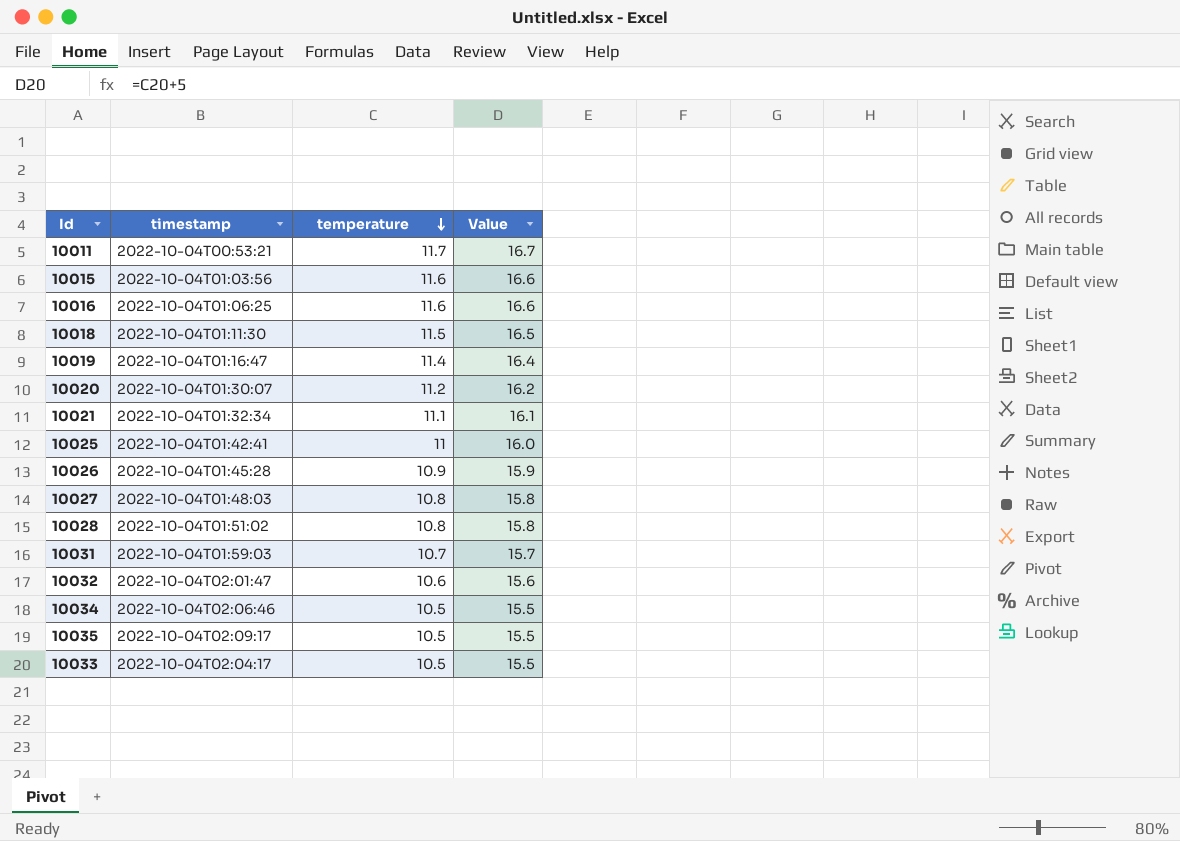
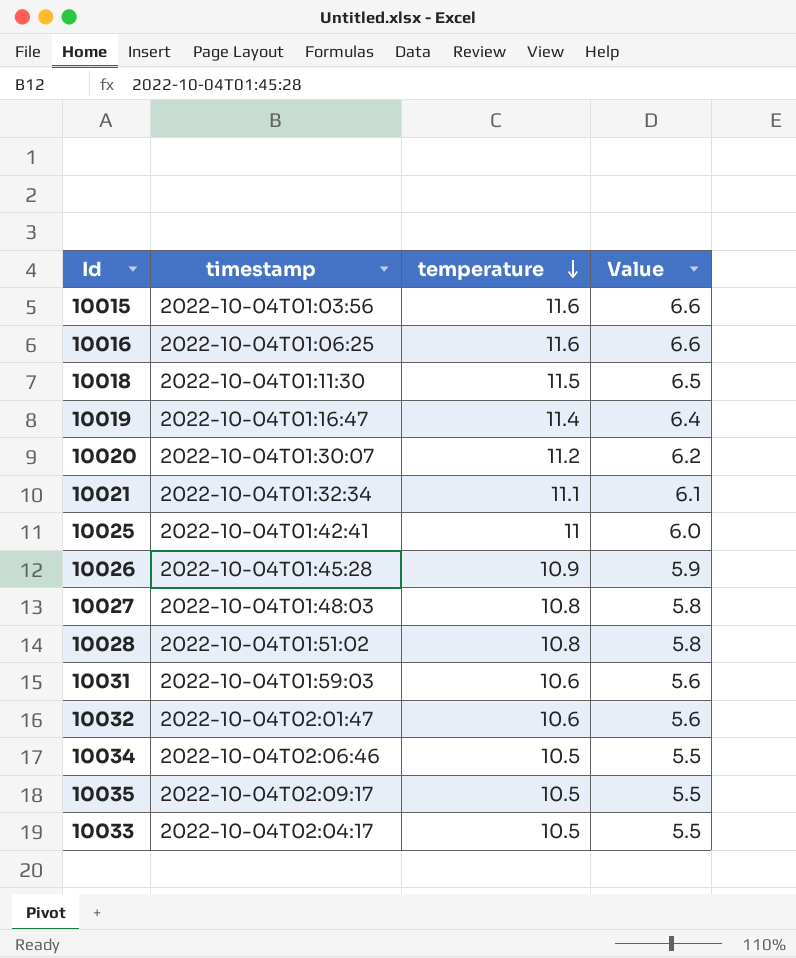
column Value | formula: [temperature] + 5 -> [temperature] - 5
row 10011: 2022-10-04T00:53:21 | 11.7 | 16.7 -> none
10031 | temperature: 10.7 -> 10.6

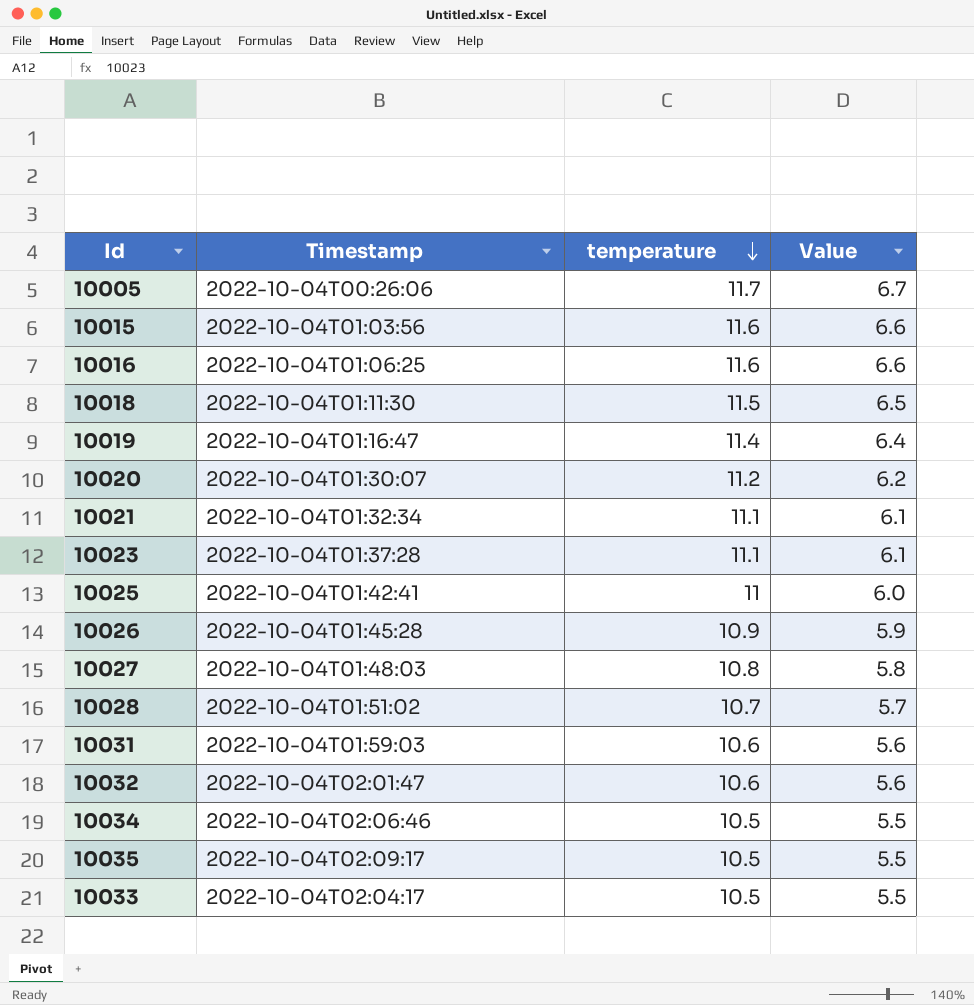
column name: timestamp -> Timestamp
row 10005: none -> 2022-10-04T00:26:06 | 11.7 | 6.7
row 10023: none -> 2022-10-04T01:37:28 | 11.1 | 6.1
10028 | temperature: 10.8 -> 10.7
10028 | Value: 5.8 -> 5.7

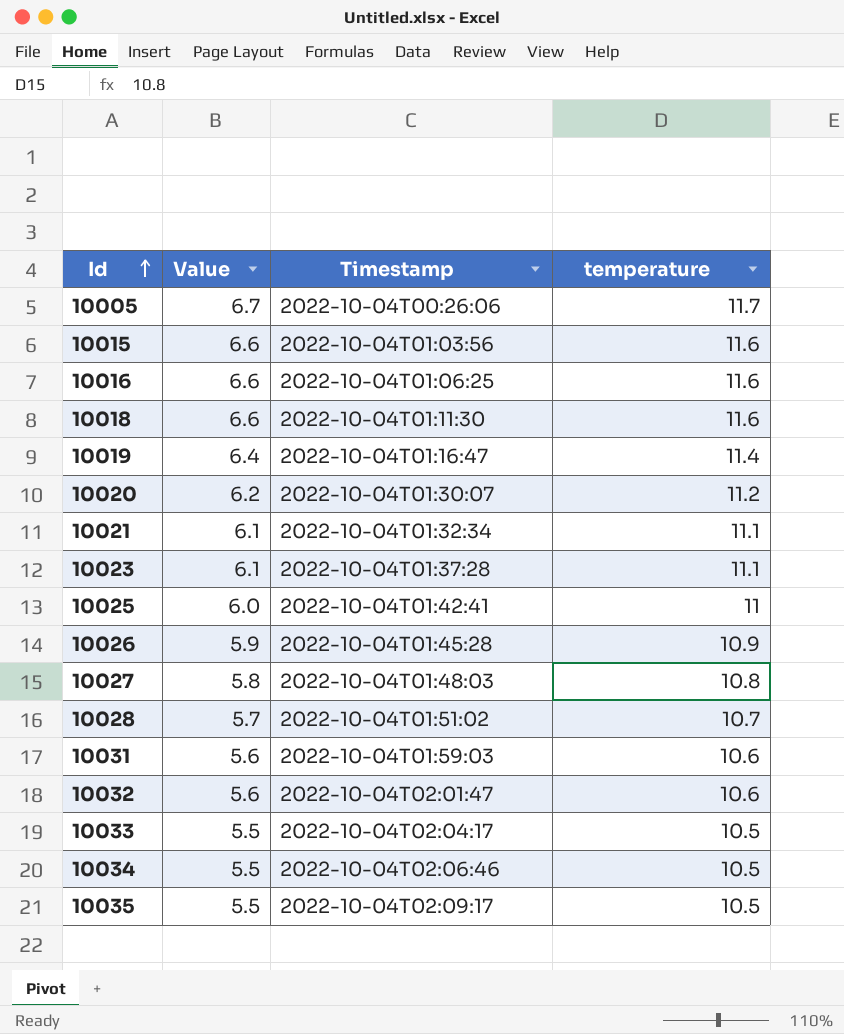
row order: temperature descending -> Id ascending
column Value | position: 4 -> 2
10018 | Value: 6.5 -> 6.6
10018 | temperature: 11.5 -> 11.6

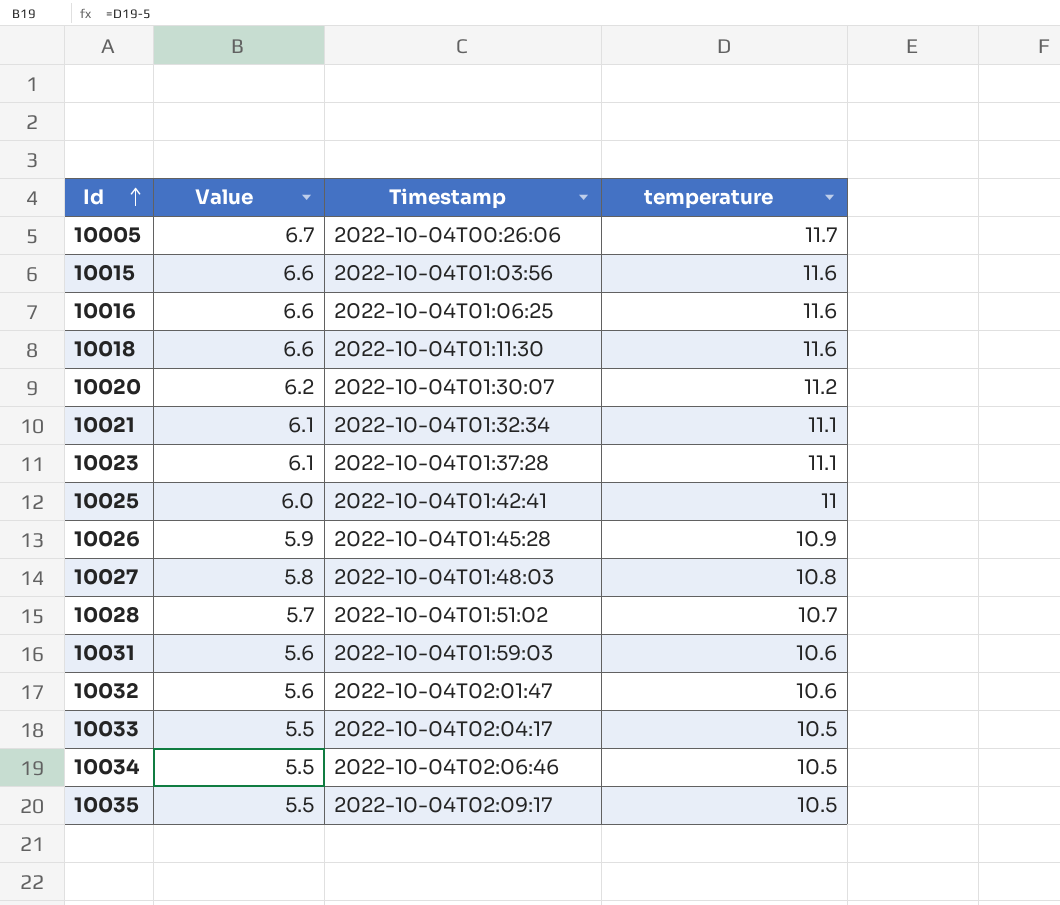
row 10019: 6.4 | 2022-10-04T01:16:47 | 11.4 -> none

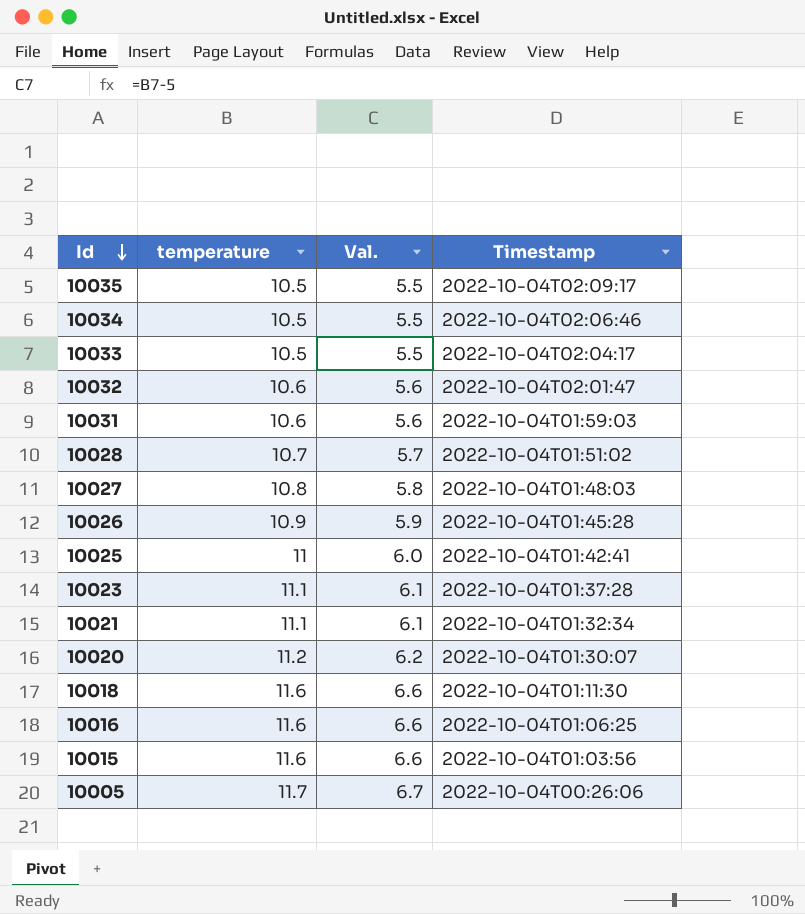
row order: Id ascending -> Id descending
column temperature | position: 4 -> 2
column name: Value -> Val.

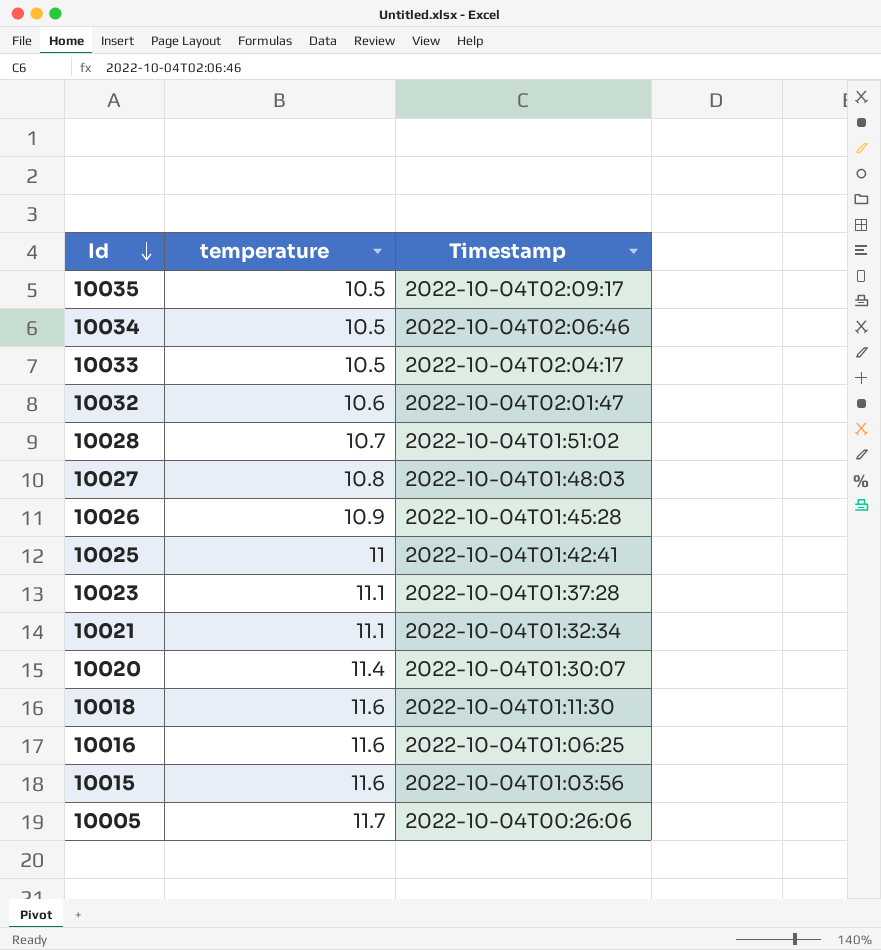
column Val. | formula: [temperature] - 5 -> none
row 10031: 10.6 | 5.6 | 2022-10-04T01:59:03 -> none
10020 | temperature: 11.2 -> 11.4

